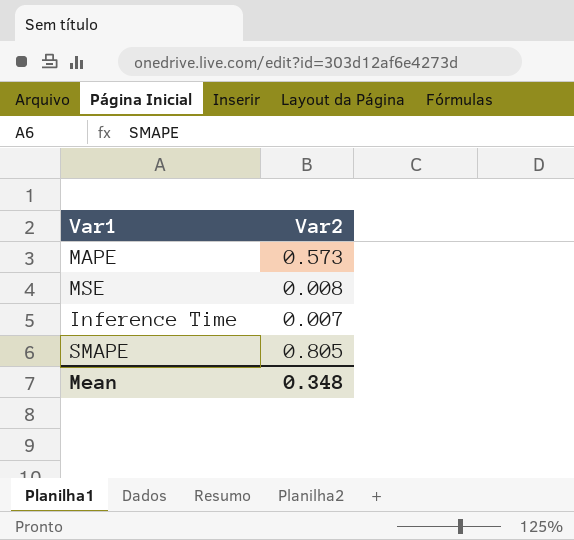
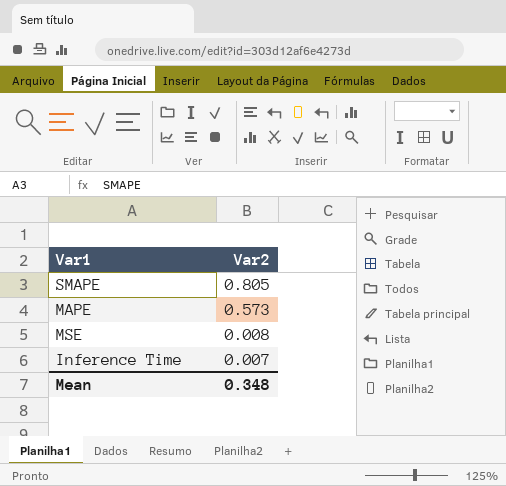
row order: none -> Var2 descending

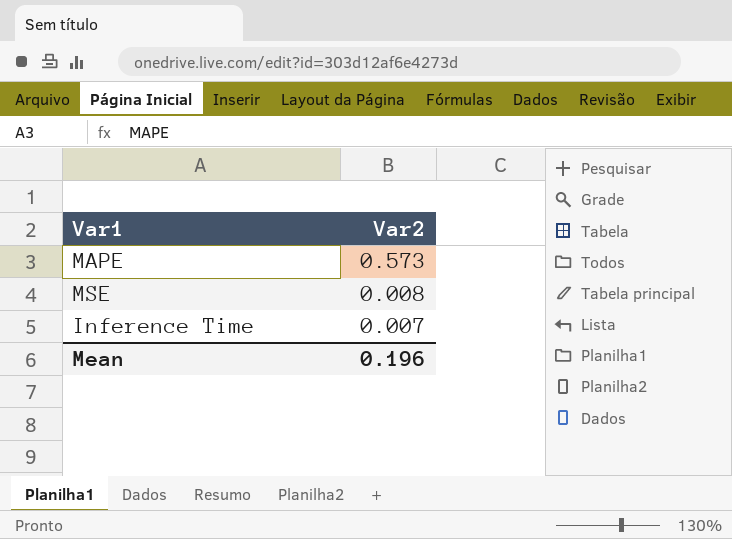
row SMAPE: 0.805 -> none
Mean | Var2: 0.348 -> 0.196

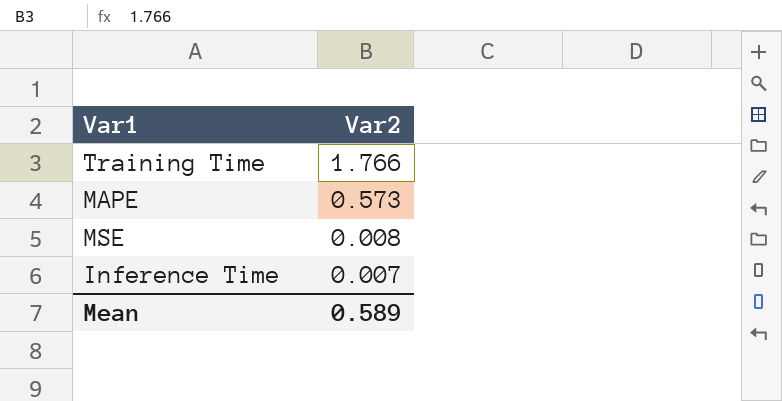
row Training Time: none -> 1.766
Mean | Var2: 0.196 -> 0.589

